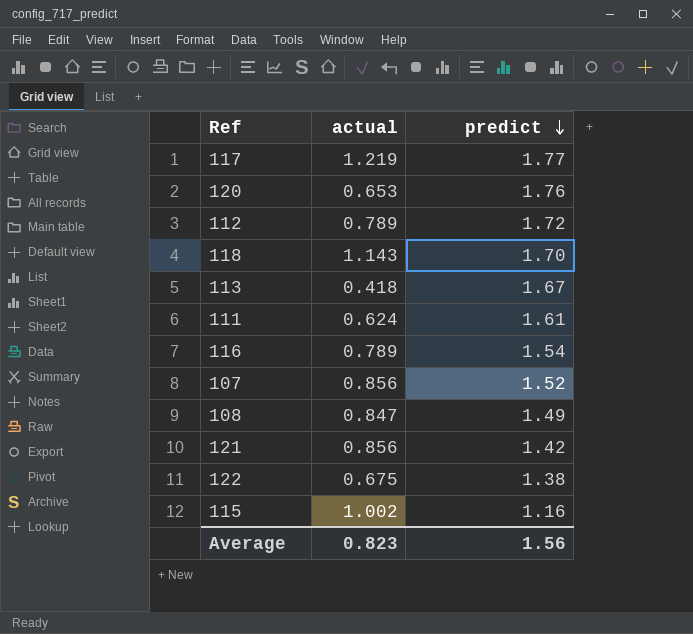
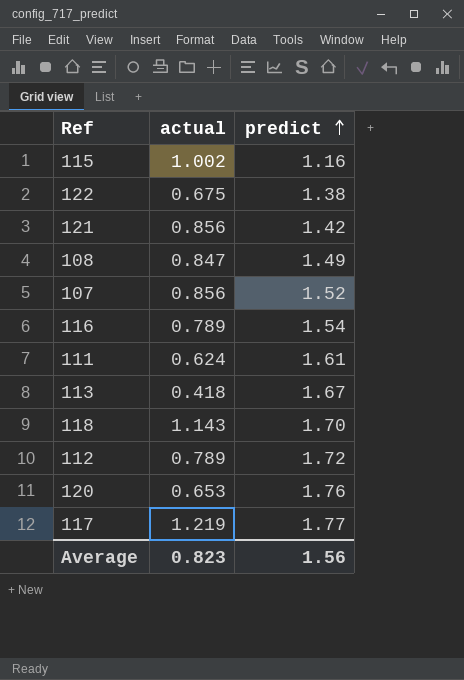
row order: predict descending -> predict ascending

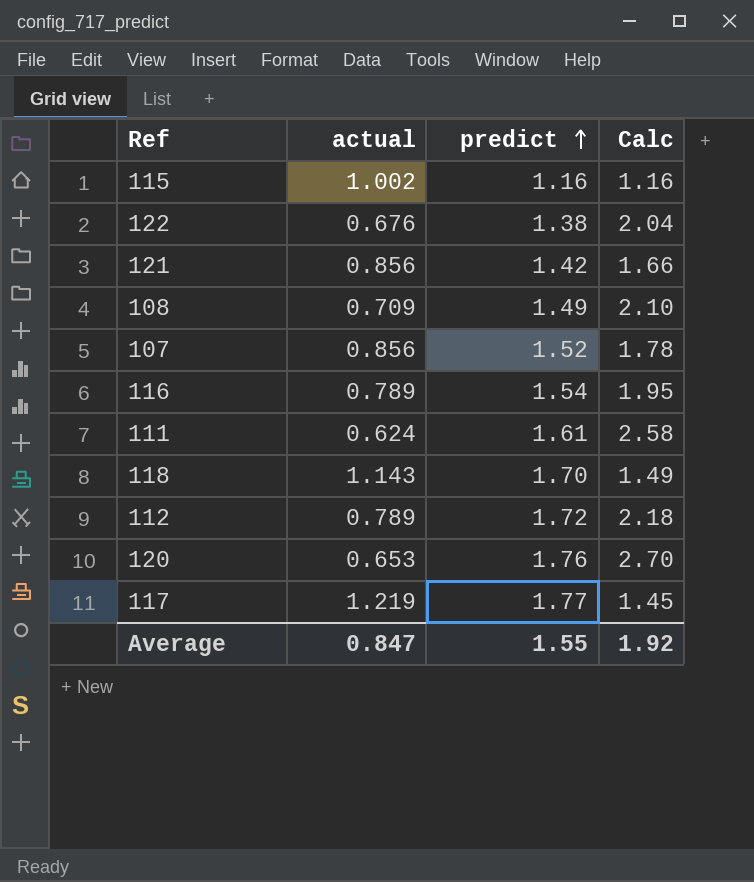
column Calc | formula: none -> [predict] / [actual]
row 113: 0.418 | 1.67 -> none
122 | actual: 0.675 -> 0.676
108 | actual: 0.847 -> 0.709
Average | actual: 0.823 -> 0.847
Average | predict: 1.56 -> 1.55

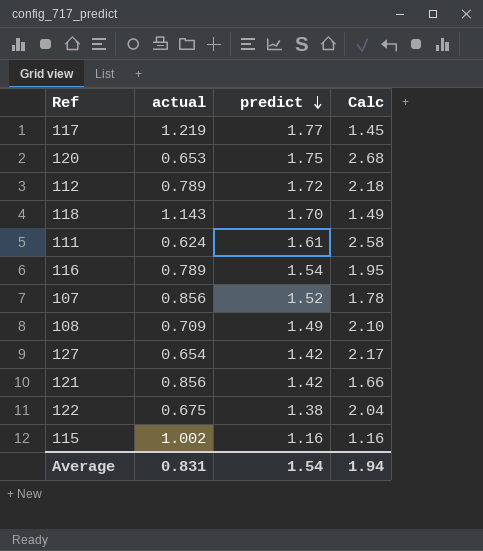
row order: predict ascending -> predict descending
120 | predict: 1.76 -> 1.75
120 | Calc: 2.70 -> 2.68
row 127: none -> 0.654 | 1.42 | 2.17
122 | actual: 0.676 -> 0.675
Average | actual: 0.847 -> 0.831
Average | predict: 1.55 -> 1.54
Average | Calc: 1.92 -> 1.94

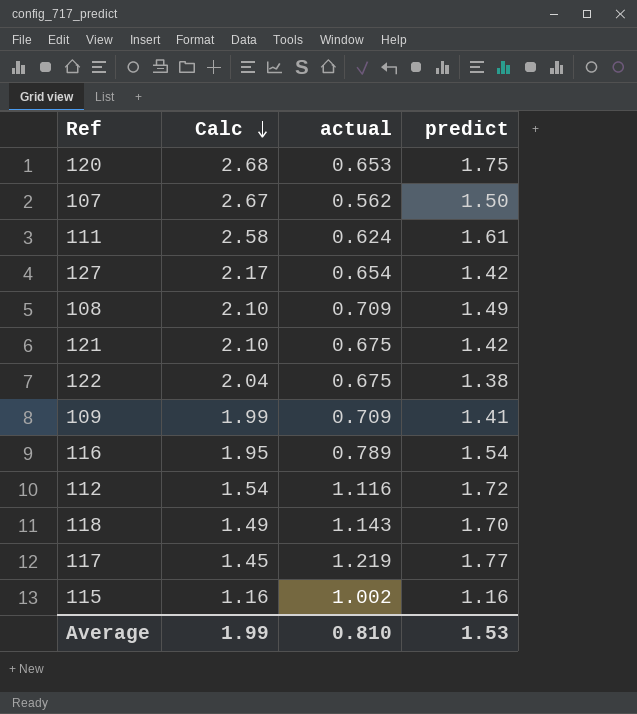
row order: predict descending -> Calc descending
column Calc | position: 4 -> 2
107 | Calc: 1.78 -> 2.67
107 | actual: 0.856 -> 0.562
107 | predict: 1.52 -> 1.50
121 | Calc: 1.66 -> 2.10
121 | actual: 0.856 -> 0.675
row 109: none -> 1.99 | 0.709 | 1.41
112 | Calc: 2.18 -> 1.54
112 | actual: 0.789 -> 1.116
Average | Calc: 1.94 -> 1.99
Average | actual: 0.831 -> 0.810
Average | predict: 1.54 -> 1.53

